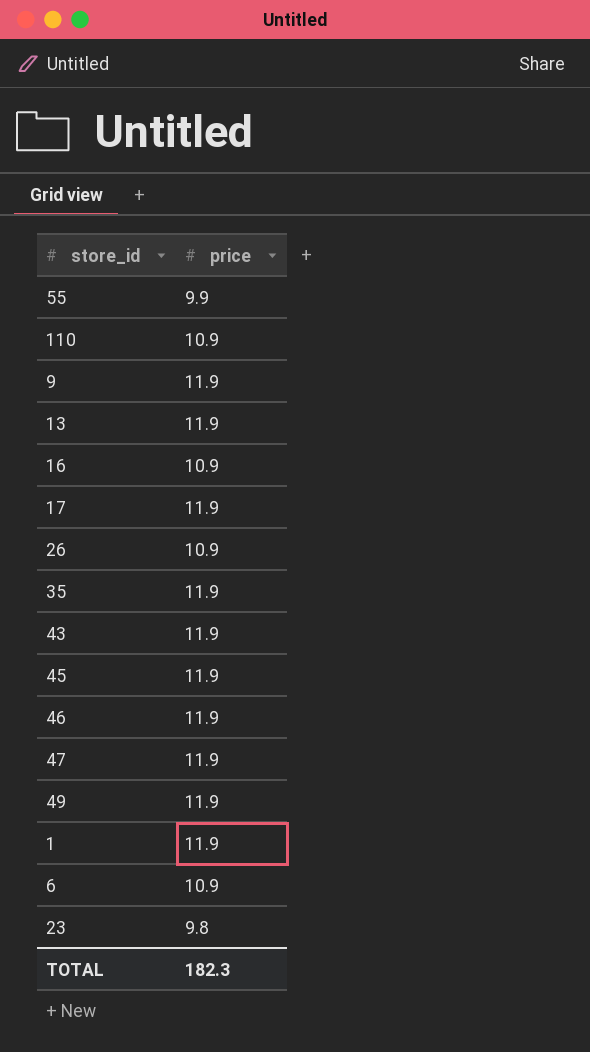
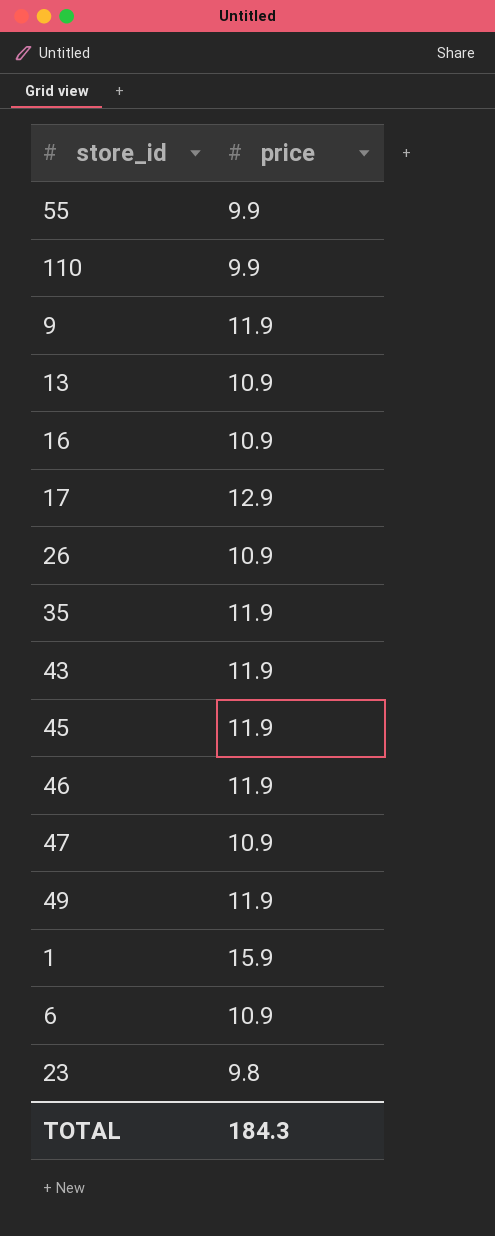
110 | price: 10.9 -> 9.9
13 | price: 11.9 -> 10.9
17 | price: 11.9 -> 12.9
47 | price: 11.9 -> 10.9
1 | price: 11.9 -> 15.9
TOTAL | price: 182.3 -> 184.3

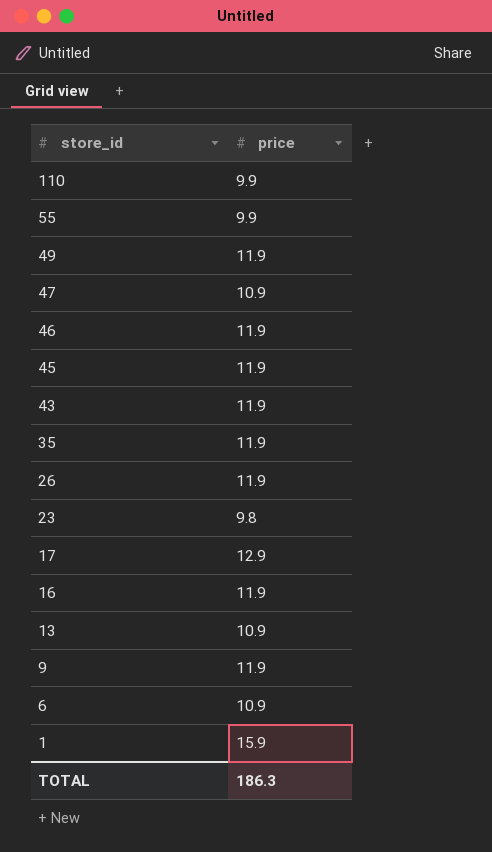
row order: none -> store_id descending
26 | price: 10.9 -> 11.9
16 | price: 10.9 -> 11.9
TOTAL | price: 184.3 -> 186.3

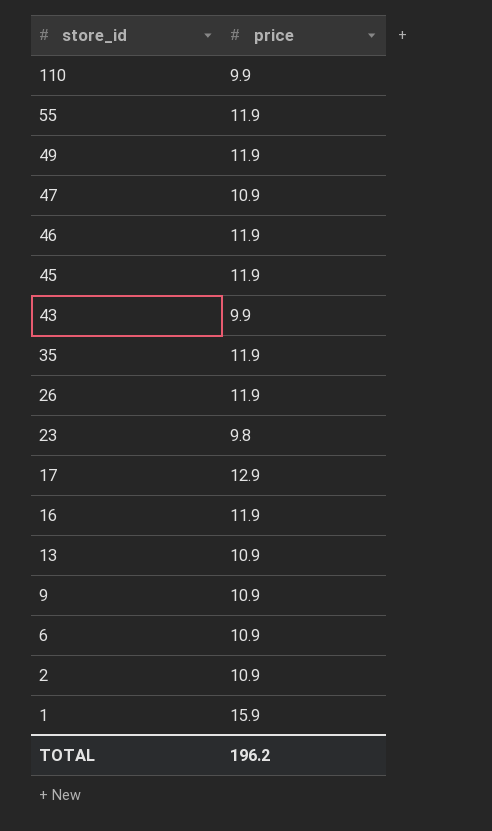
55 | price: 9.9 -> 11.9
43 | price: 11.9 -> 9.9
9 | price: 11.9 -> 10.9
row 2: none -> 10.9
TOTAL | price: 186.3 -> 196.2

